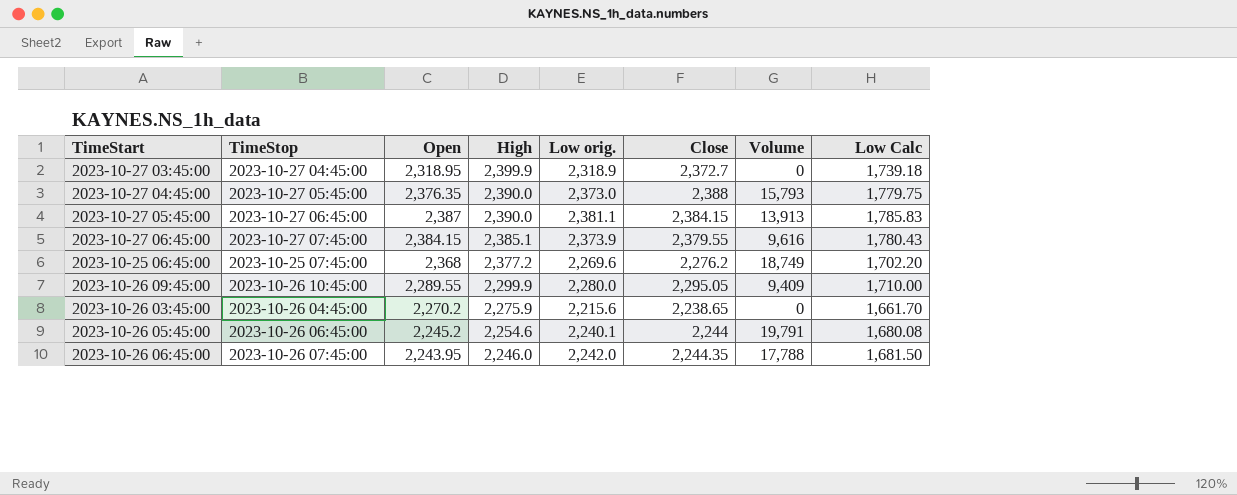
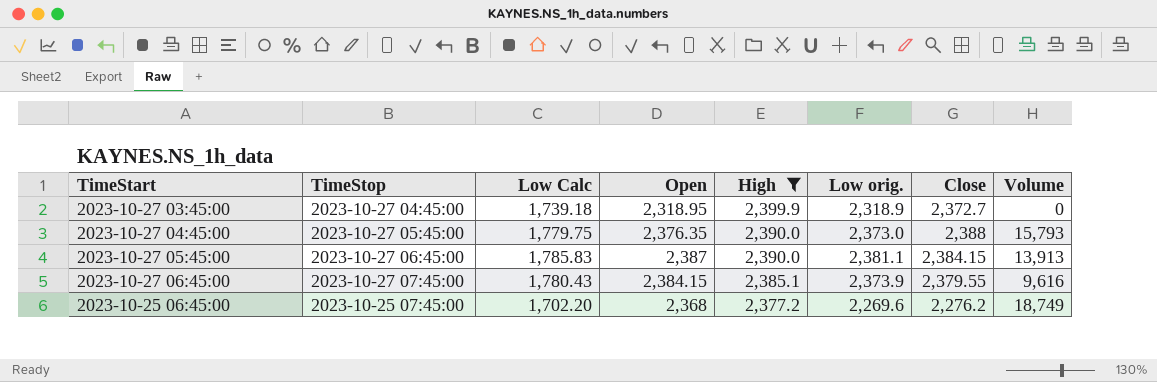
filter: none -> High >= 2,377.2
column Low Calc | position: 8 -> 3

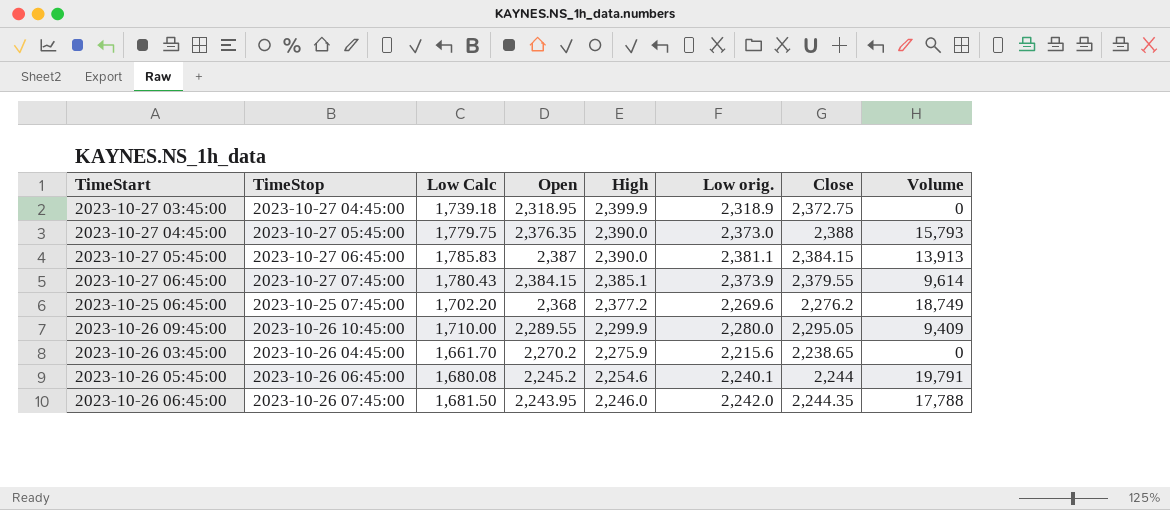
filter: High >= 2,377.2 -> none
2023-10-27 03:45:00 | Close: 2,372.7 -> 2,372.75
2023-10-27 06:45:00 | Volume: 9,616 -> 9,614

